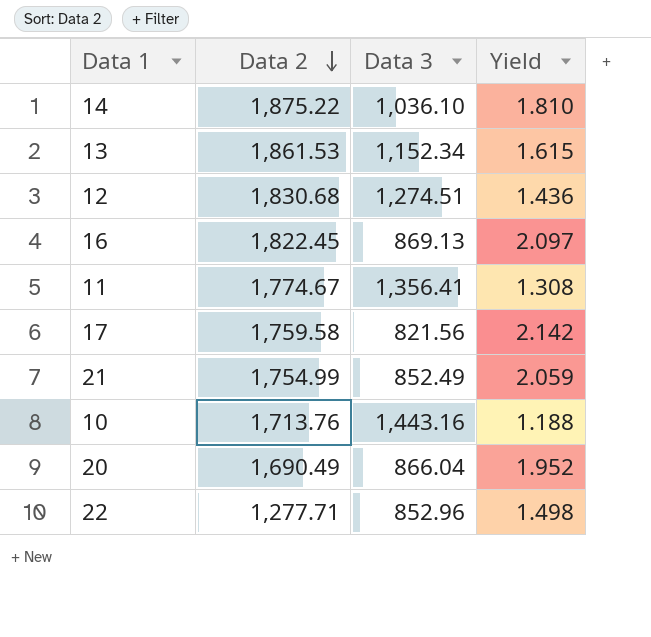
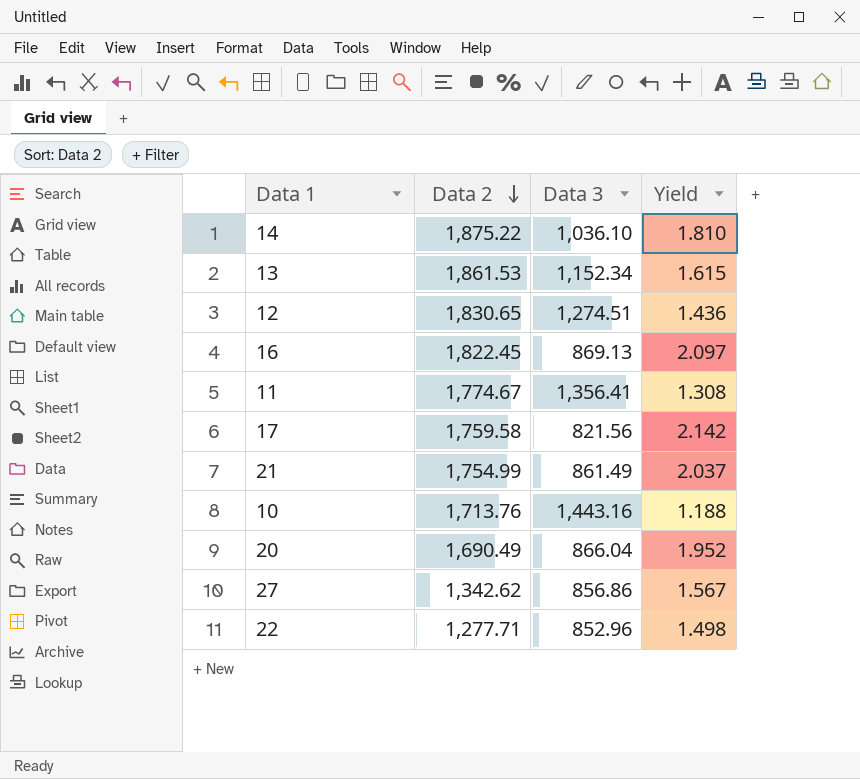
12 | Data 2: 1,830.68 -> 1,830.65
21 | Data 3: 852.49 -> 861.49
21 | Yield: 2.059 -> 2.037
row 27: none -> 1,342.62 | 856.86 | 1.567

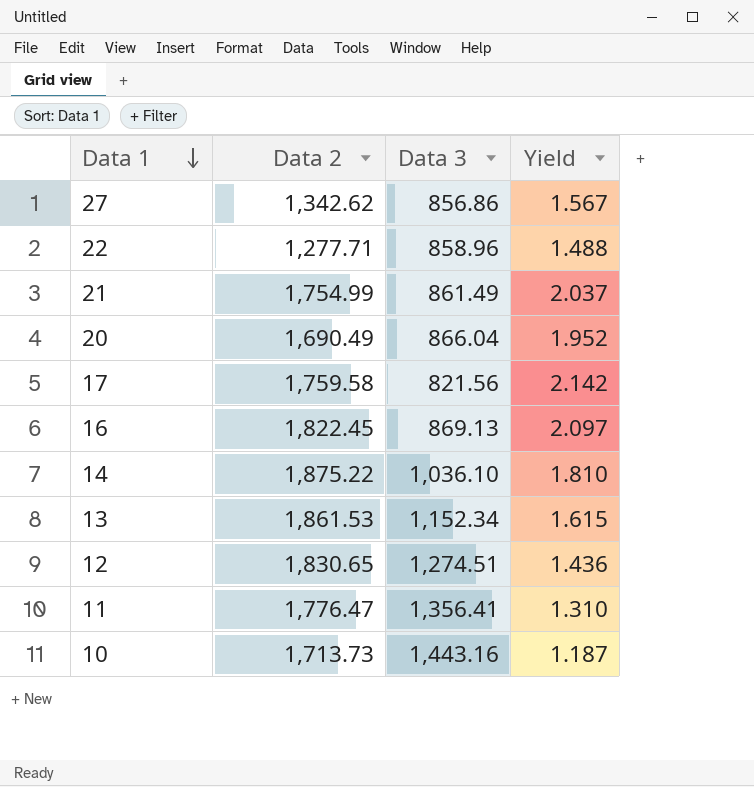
row order: Data 2 descending -> Data 1 descending
22 | Data 3: 852.96 -> 858.96
22 | Yield: 1.498 -> 1.488
11 | Data 2: 1,774.67 -> 1,776.47
11 | Yield: 1.308 -> 1.310
10 | Data 2: 1,713.76 -> 1,713.73
10 | Yield: 1.188 -> 1.187

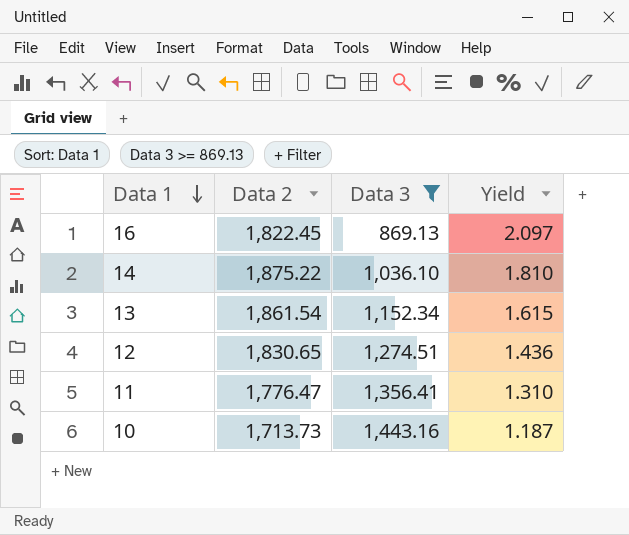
filter: none -> Data 3 >= 869.13
13 | Data 2: 1,861.53 -> 1,861.54

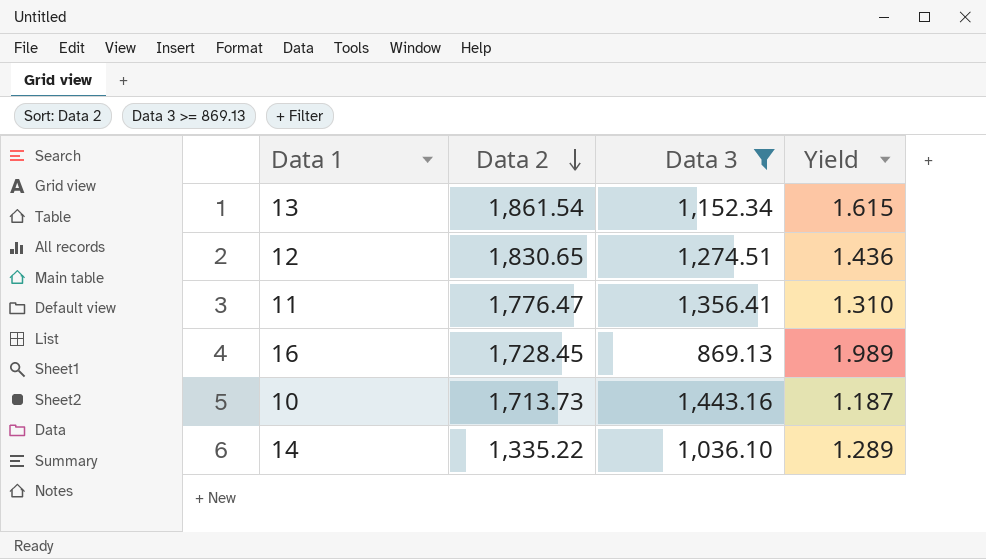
row order: Data 1 descending -> Data 2 descending
16 | Data 2: 1,822.45 -> 1,728.45
16 | Yield: 2.097 -> 1.989
14 | Data 2: 1,875.22 -> 1,335.22
14 | Yield: 1.810 -> 1.289

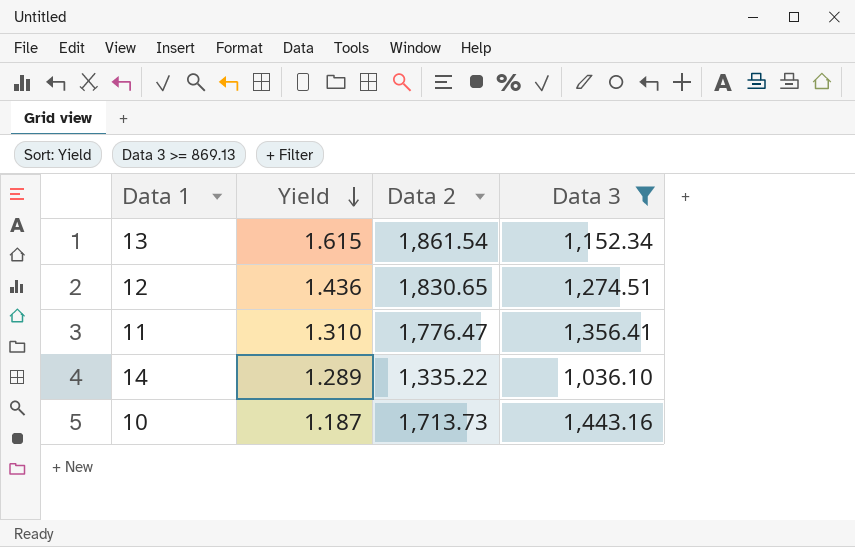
row order: Data 2 descending -> Yield descending
column Yield | position: 4 -> 2
row 16: 1,728.45 | 869.13 | 1.989 -> none

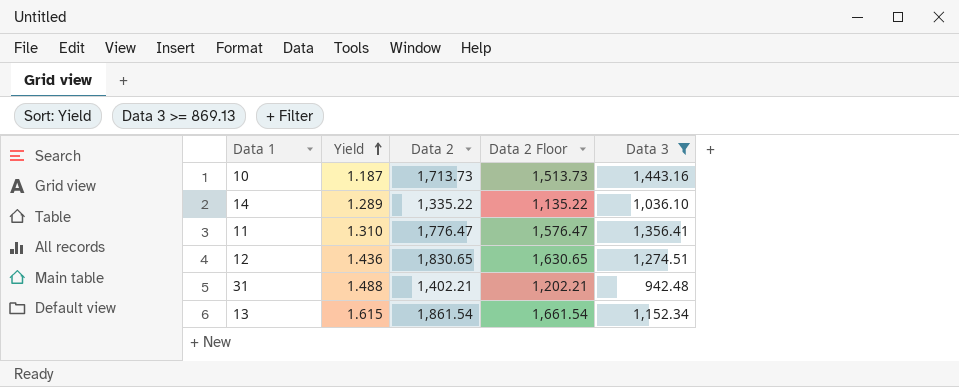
row order: Yield descending -> Yield ascending
column Data 2 Floor | formula: none -> [Data 2] - 200
row 31: none -> 1.488 | 1,402.21 | 1,202.21 | 942.48

